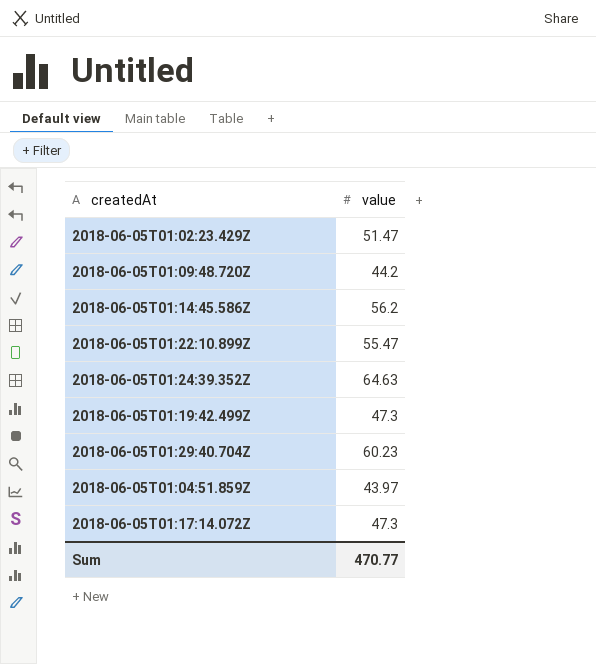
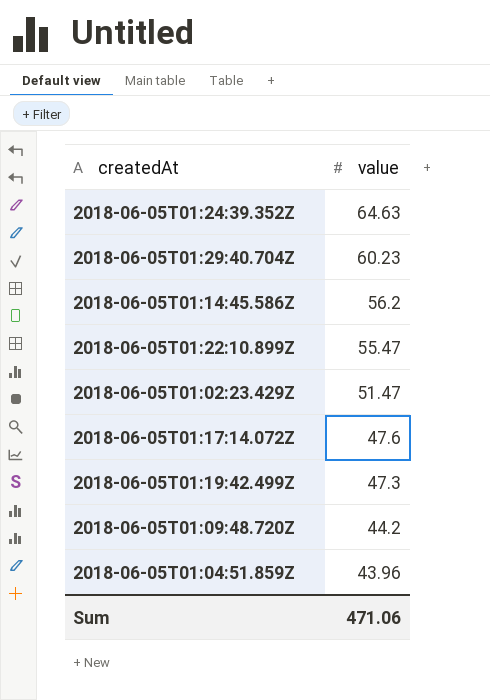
row order: none -> value descending
2018-06-05T01:17:14.072Z | value: 47.3 -> 47.6
2018-06-05T01:04:51.859Z | value: 43.97 -> 43.96
Sum | value: 470.77 -> 471.06

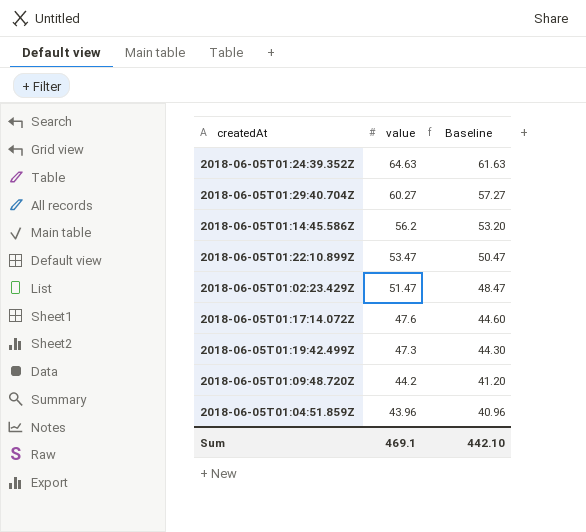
column Baseline | formula: none -> [value] - 3
2018-06-05T01:29:40.704Z | value: 60.23 -> 60.27
2018-06-05T01:22:10.899Z | value: 55.47 -> 53.47
Sum | value: 471.06 -> 469.1

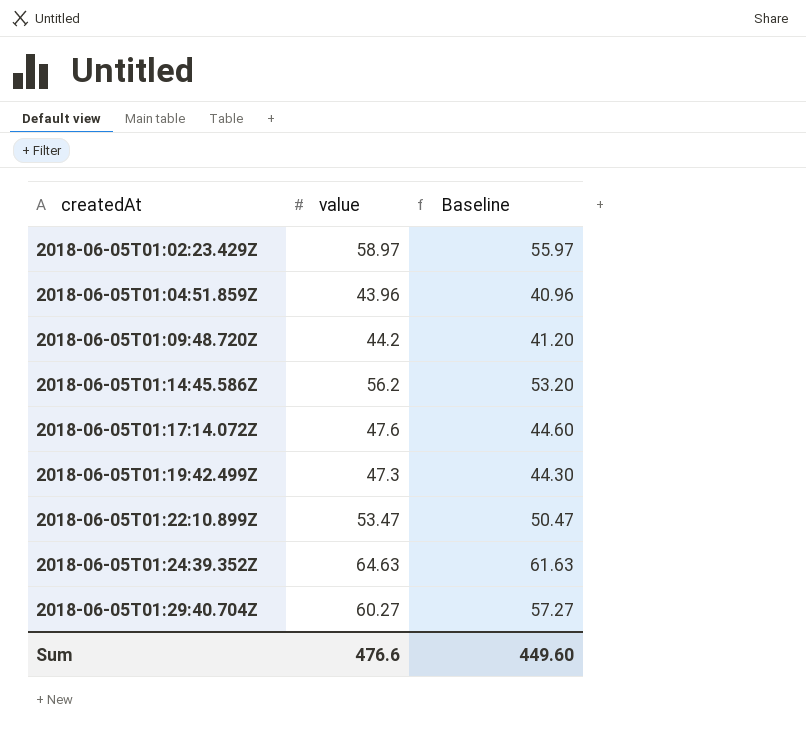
row order: value descending -> createdAt ascending
2018-06-05T01:02:23.429Z | value: 51.47 -> 58.97
2018-06-05T01:02:23.429Z | Baseline: 48.47 -> 55.97
Sum | value: 469.1 -> 476.6
Sum | Baseline: 442.10 -> 449.60

